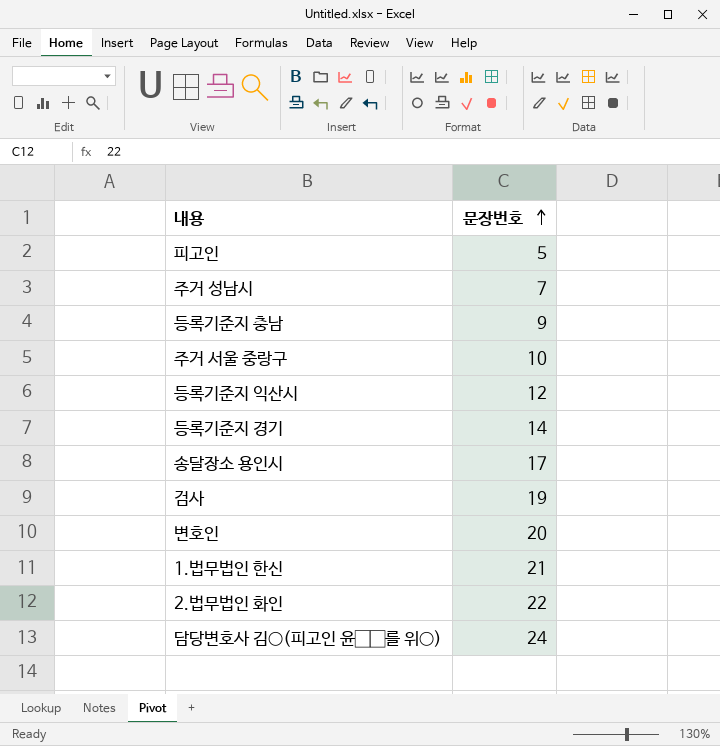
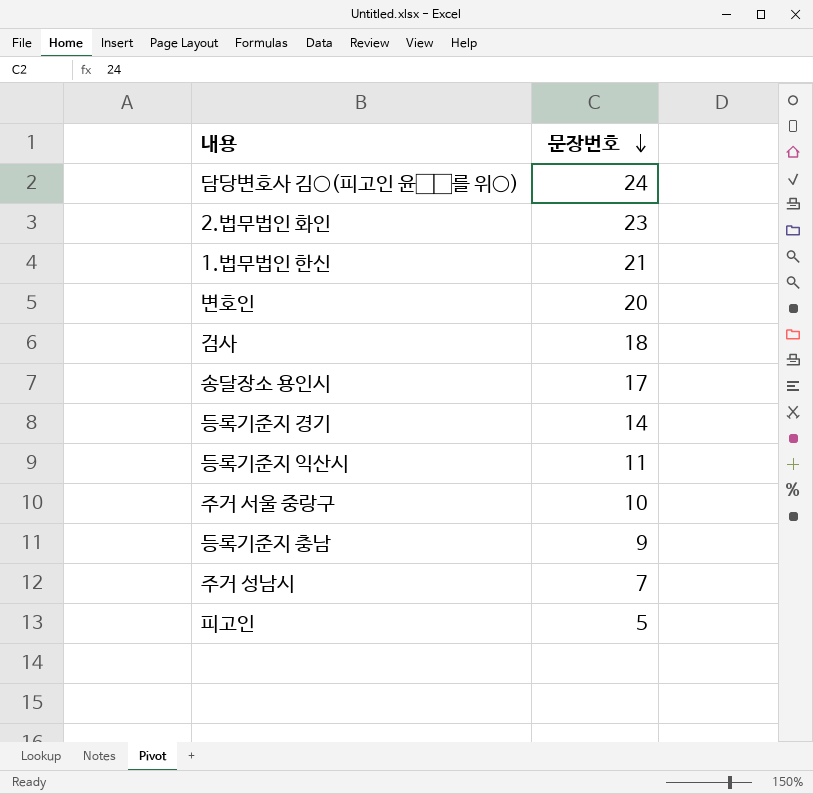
row order: 문장번호 ascending -> 문장번호 descending
2.법무법인 화인 | 문장번호: 22 -> 23
검사 | 문장번호: 19 -> 18
등록기준지 익산시 | 문장번호: 12 -> 11

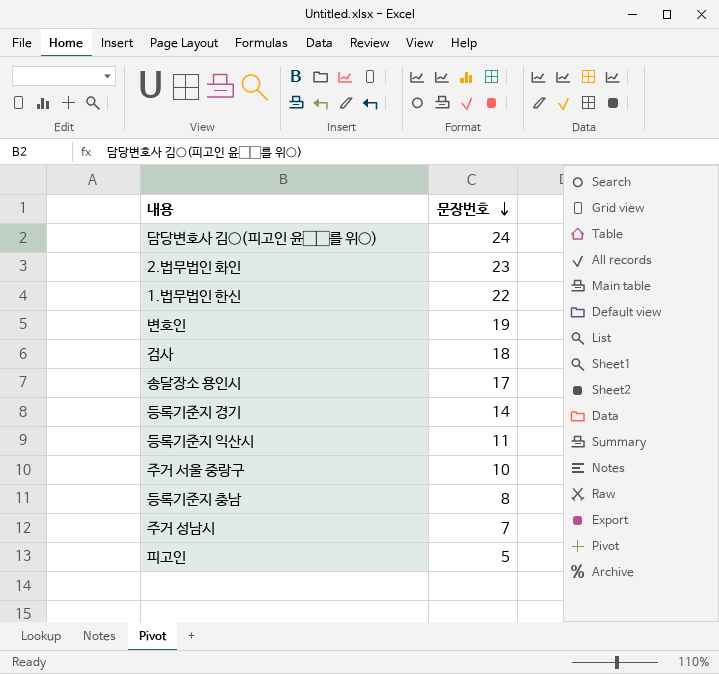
1.법무법인 한신 | 문장번호: 21 -> 22
변호인 | 문장번호: 20 -> 19
등록기준지 충남 | 문장번호: 9 -> 8

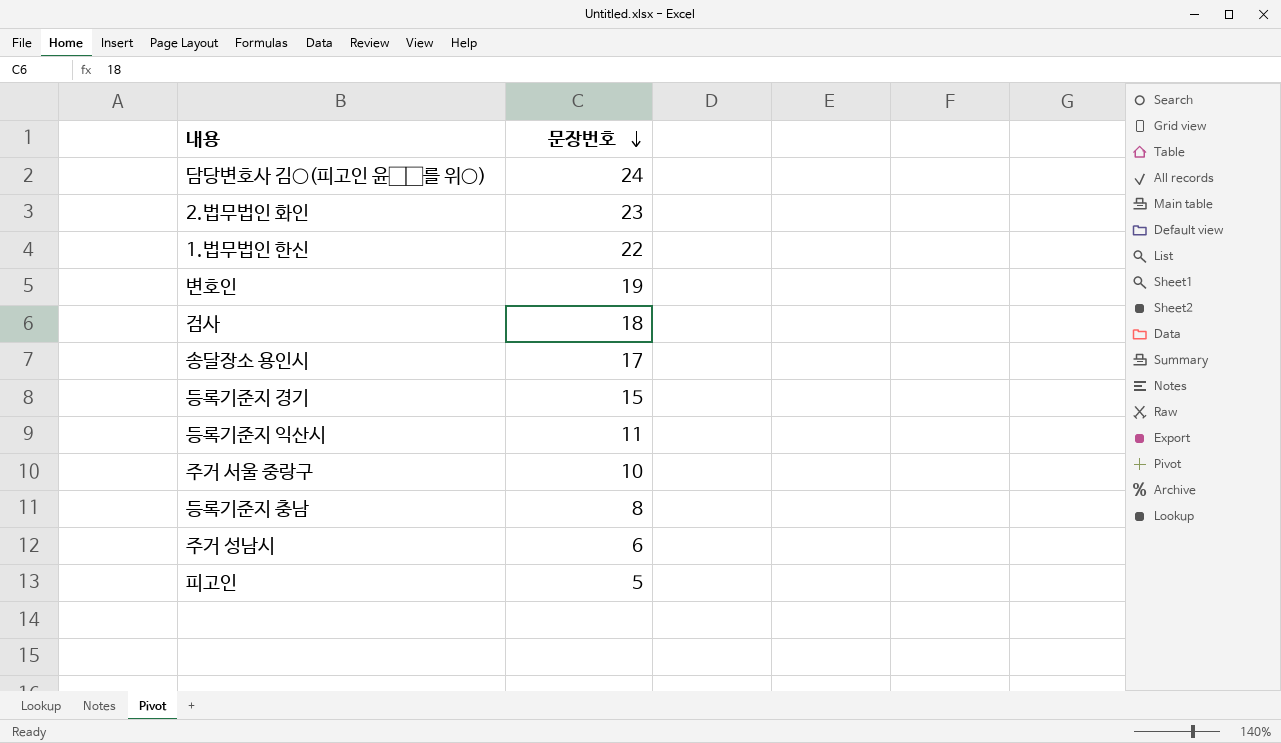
등록기준지 경기 | 문장번호: 14 -> 15
주거 성남시 | 문장번호: 7 -> 6

